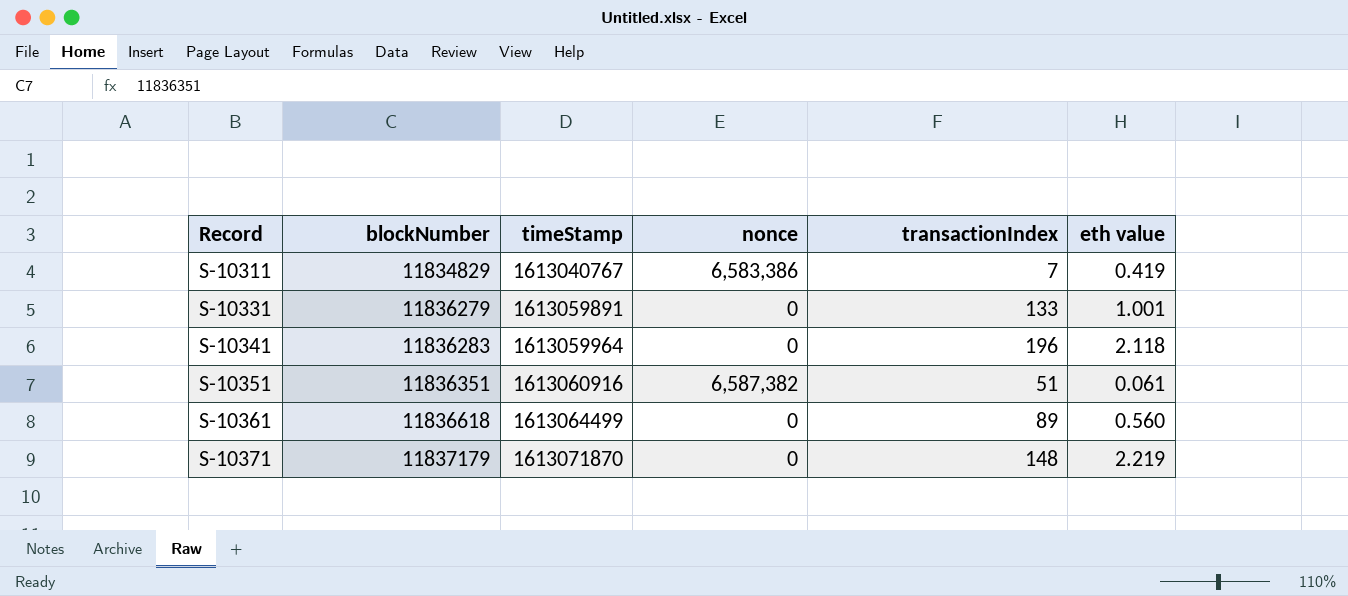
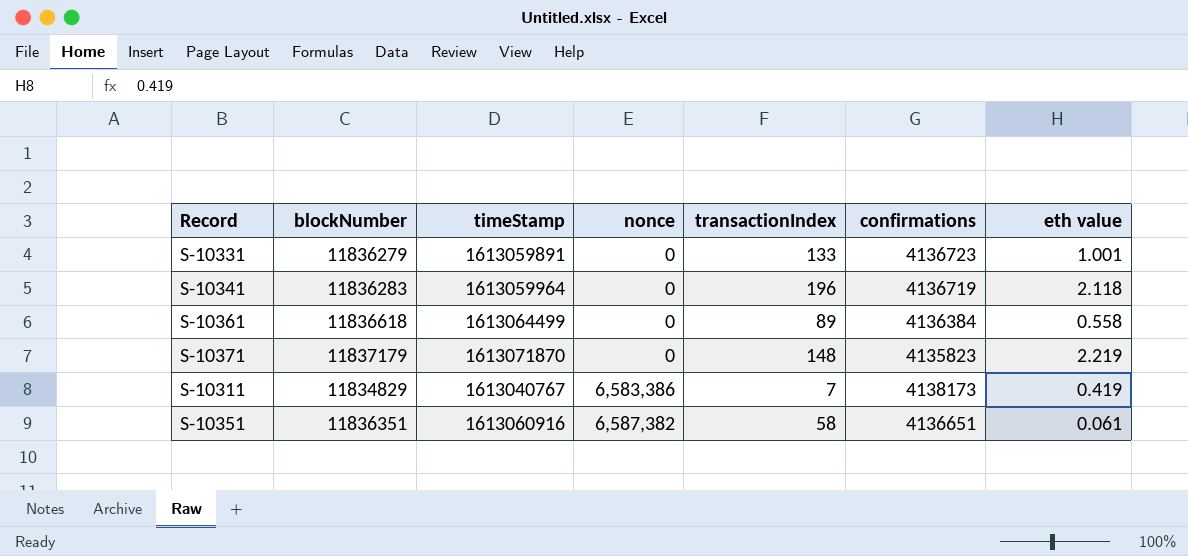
row order: Record ascending -> nonce ascending
column confirmations | position: none -> 6
S-10361 | eth value: 0.560 -> 0.558
S-10351 | transactionIndex: 51 -> 58

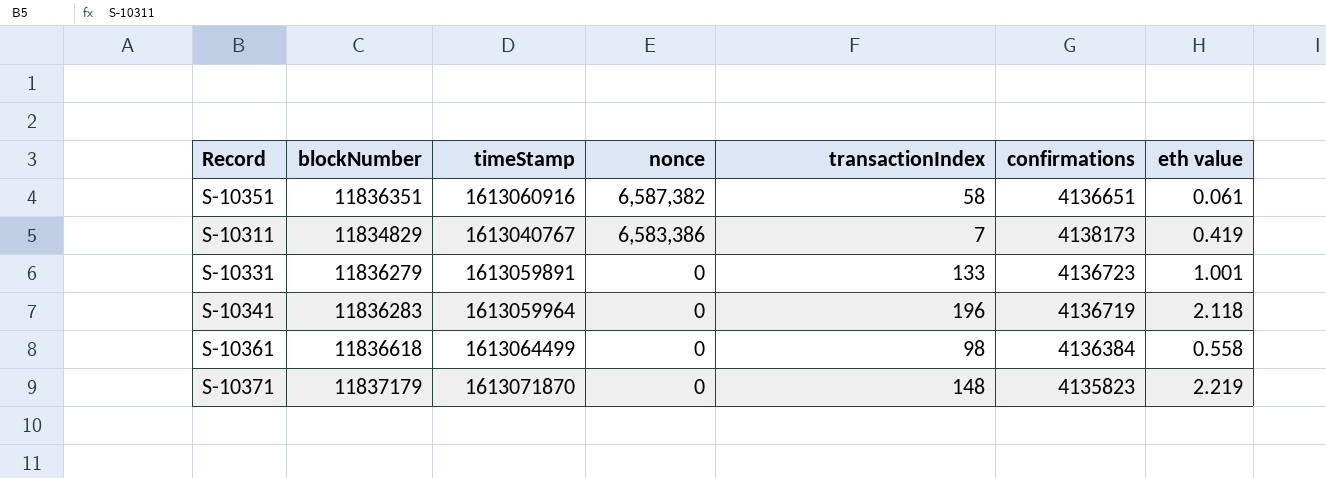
row order: nonce ascending -> nonce descending
S-10361 | transactionIndex: 89 -> 98

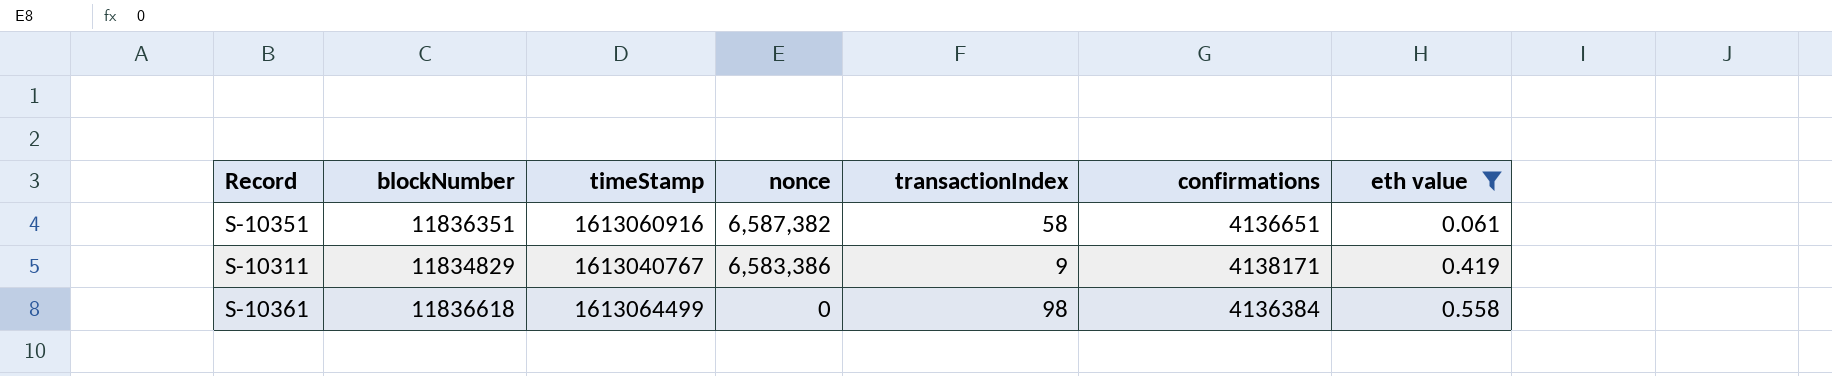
filter: none -> eth value <= 0.558
S-10311 | transactionIndex: 7 -> 9
S-10311 | confirmations: 4138173 -> 4138171

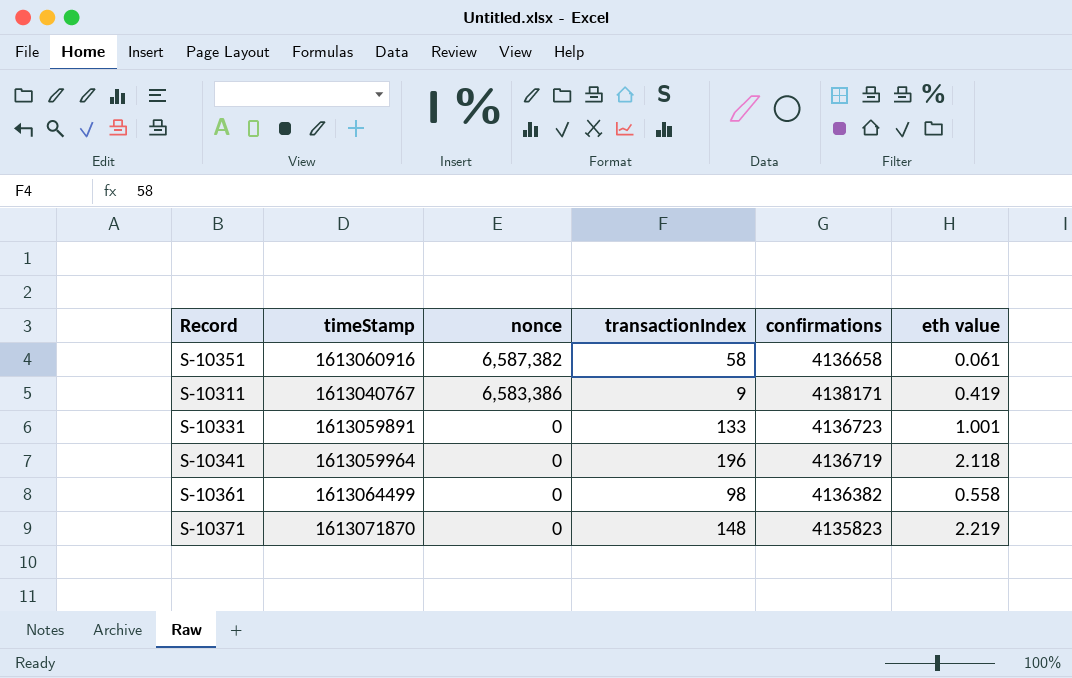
filter: eth value <= 0.558 -> none
column blockNumber | position: 2 -> none
S-10351 | confirmations: 4136651 -> 4136658
S-10361 | confirmations: 4136384 -> 4136382

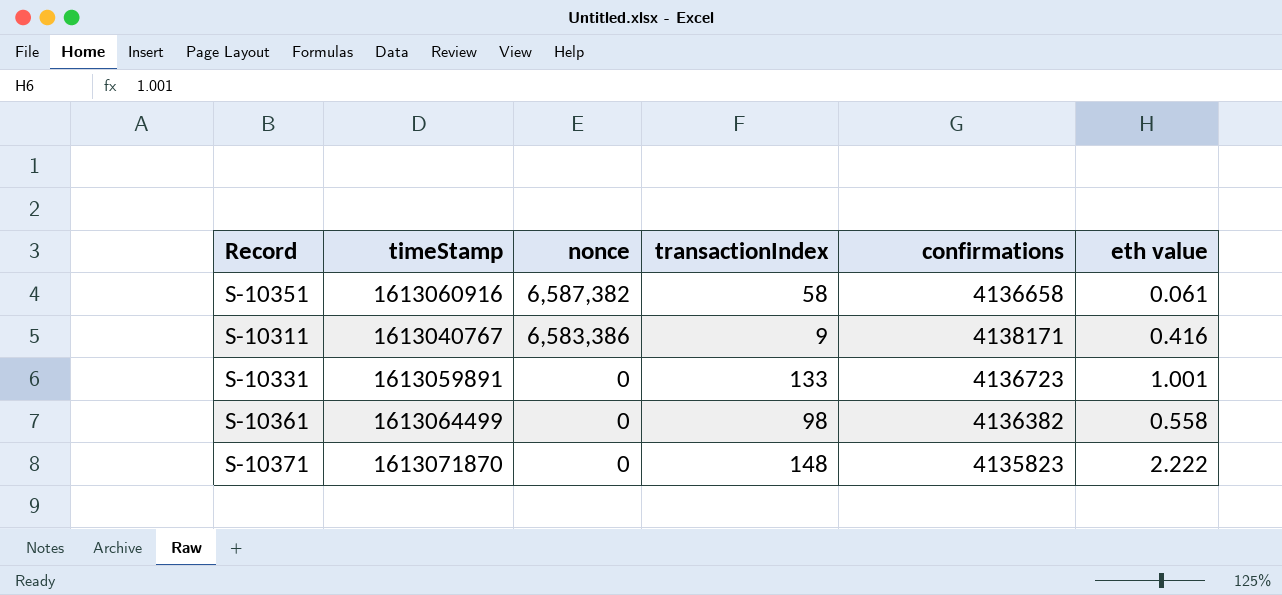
row S-10341: 1613059964 | 0 | 196 | 4136719 | 2.118 -> none
S-10311 | eth value: 0.419 -> 0.416
S-10371 | eth value: 2.219 -> 2.222

